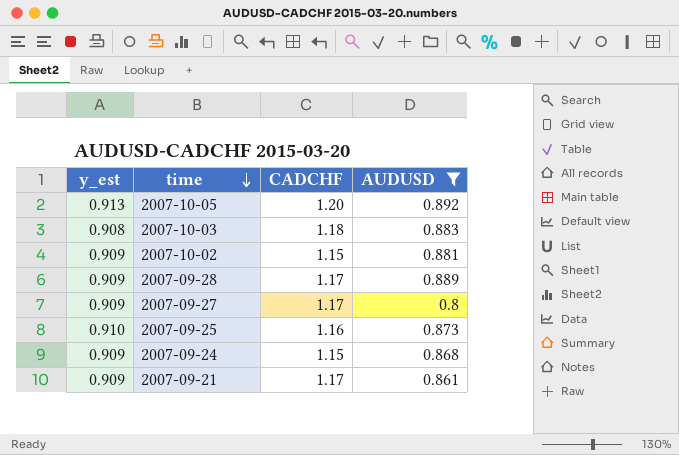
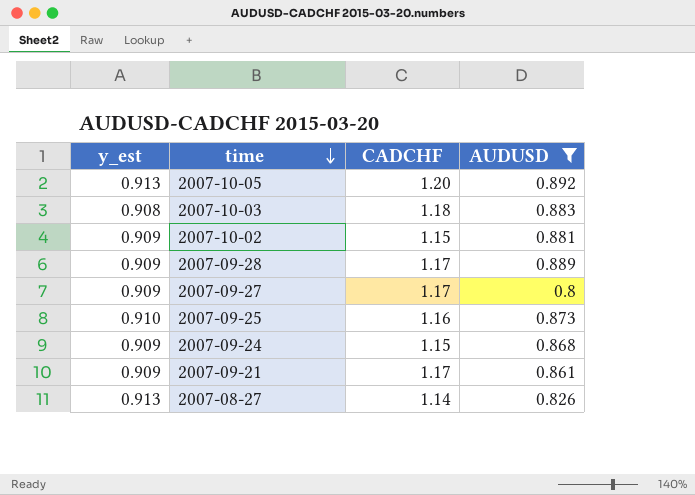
row 2007-08-27: none -> 0.913 | 1.14 | 0.826

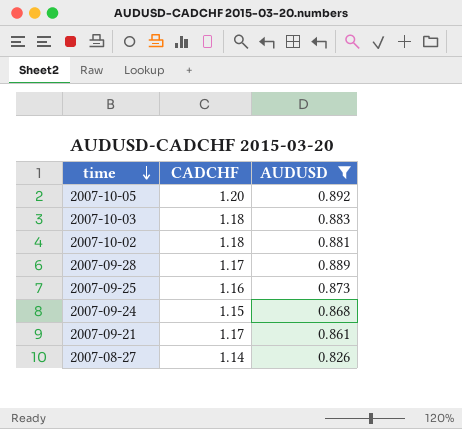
column y_est | position: 1 -> none
row 2007-09-27: 0.909 | 1.17 | 0.8 -> none
2007-10-02 | CADCHF: 1.15 -> 1.18

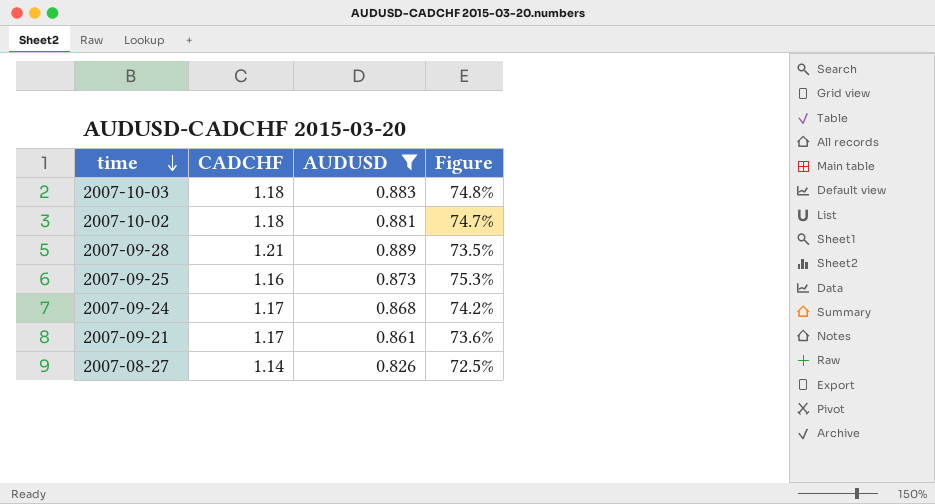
column Figure | formula: none -> [AUDUSD] / [CADCHF]
row 2007-10-05: 1.20 | 0.892 -> none
2007-09-28 | CADCHF: 1.17 -> 1.21
2007-09-24 | CADCHF: 1.15 -> 1.17

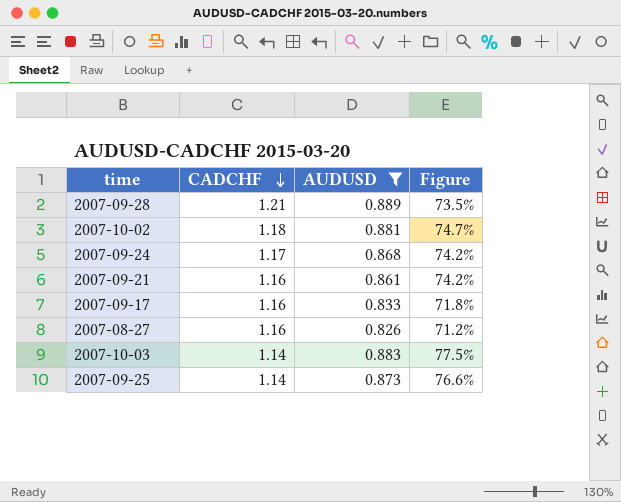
row order: time descending -> CADCHF descending
2007-09-21 | CADCHF: 1.17 -> 1.16
2007-09-21 | Figure: 73.6% -> 74.2%
row 2007-09-17: none -> 1.16 | 0.833 | 71.8%
2007-08-27 | CADCHF: 1.14 -> 1.16
2007-08-27 | Figure: 72.5% -> 71.2%
2007-10-03 | CADCHF: 1.18 -> 1.14
2007-10-03 | Figure: 74.8% -> 77.5%
2007-09-25 | CADCHF: 1.16 -> 1.14
2007-09-25 | Figure: 75.3% -> 76.6%

